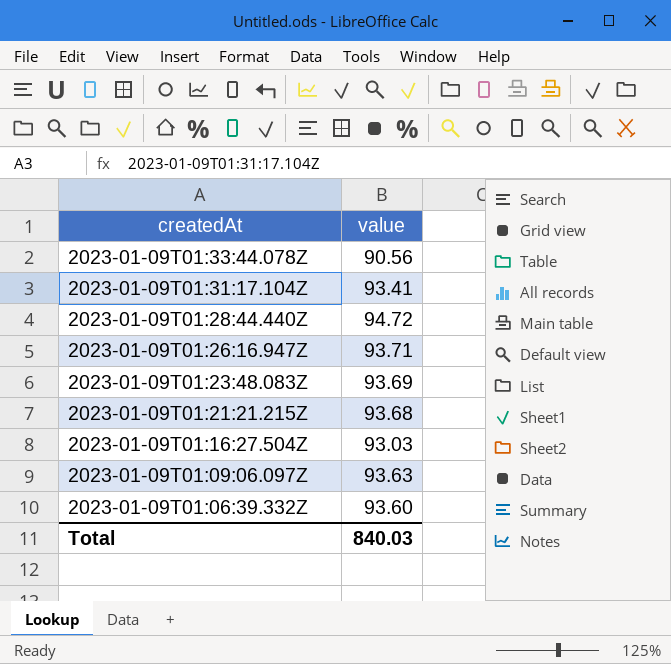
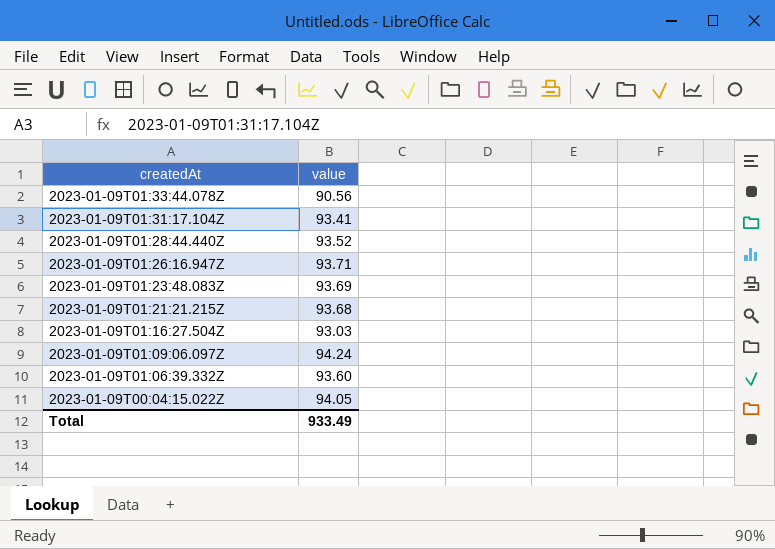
2023-01-09T01:28:44.440Z | value: 94.72 -> 93.52
2023-01-09T01:09:06.097Z | value: 93.63 -> 94.24
row 2023-01-09T00:04:15.022Z: none -> 94.05
Total | value: 840.03 -> 933.49

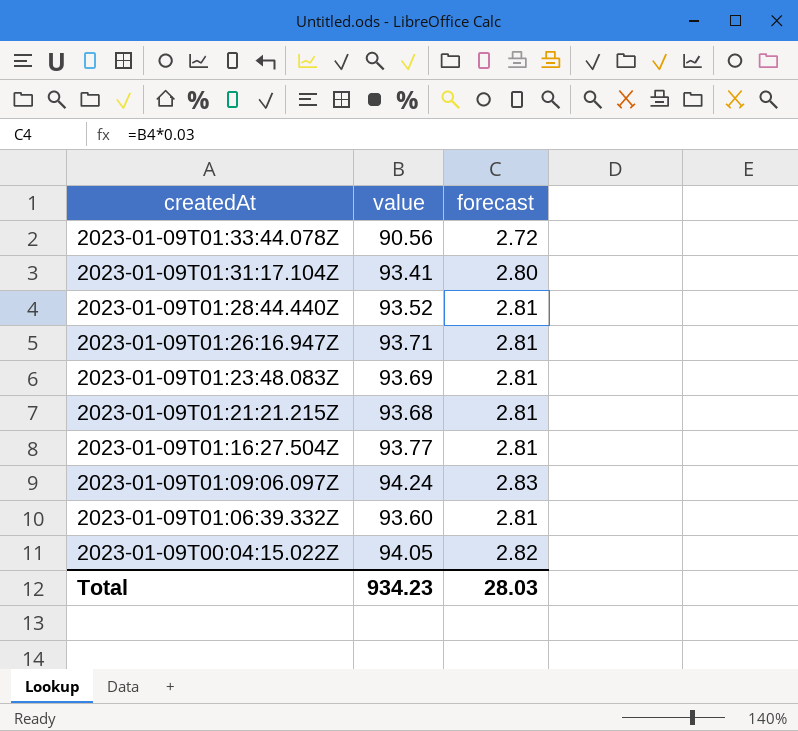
column forecast | formula: none -> [value] * 0.03
2023-01-09T01:16:27.504Z | value: 93.03 -> 93.77
Total | value: 933.49 -> 934.23

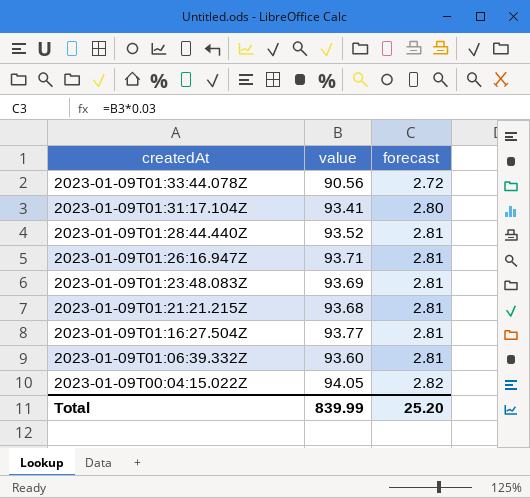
row 2023-01-09T01:09:06.097Z: 94.24 | 2.83 -> none
Total | value: 934.23 -> 839.99
Total | forecast: 28.03 -> 25.20

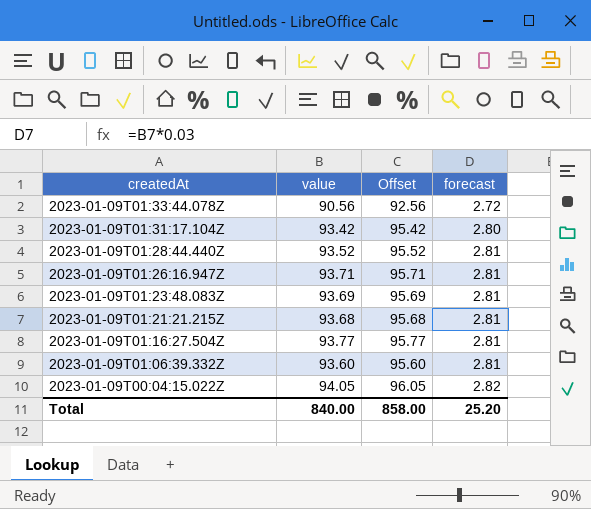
column Offset | formula: none -> [value] + 2
2023-01-09T01:31:17.104Z | value: 93.41 -> 93.42
Total | value: 839.99 -> 840.00

